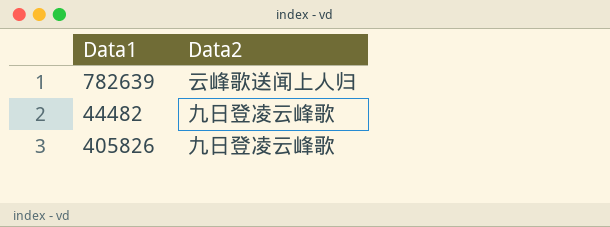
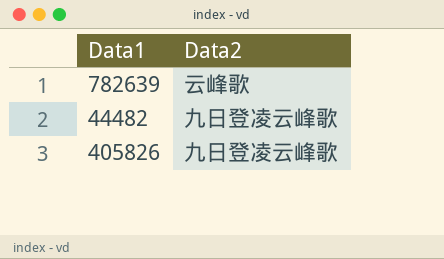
782639 | Data2: 云峰歌送闻上人归 -> 云峰歌

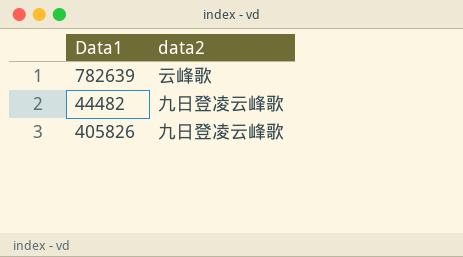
column name: Data2 -> data2

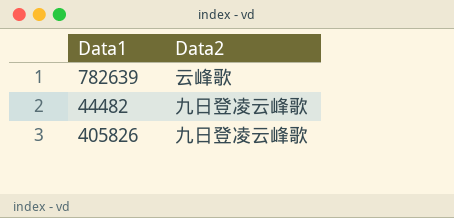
column name: data2 -> Data2

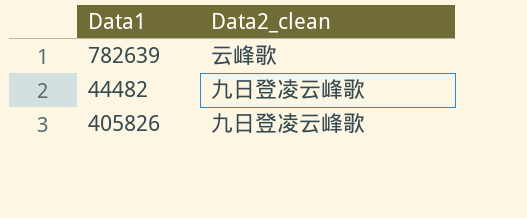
column name: Data2 -> Data2_clean

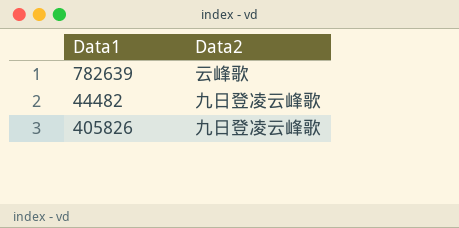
column name: Data2_clean -> Data2

